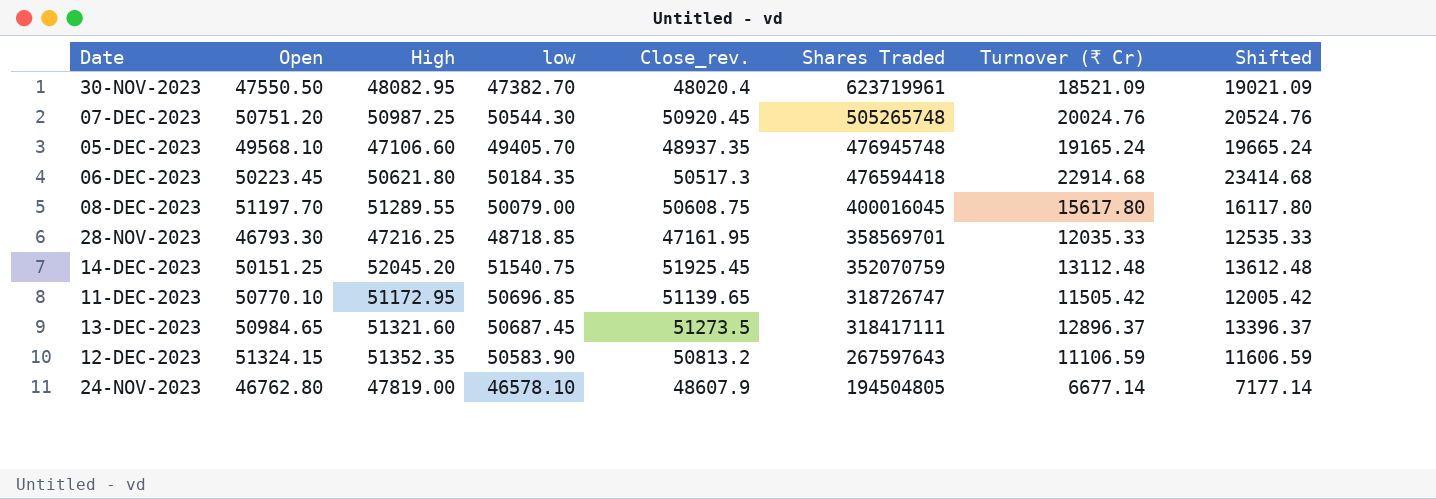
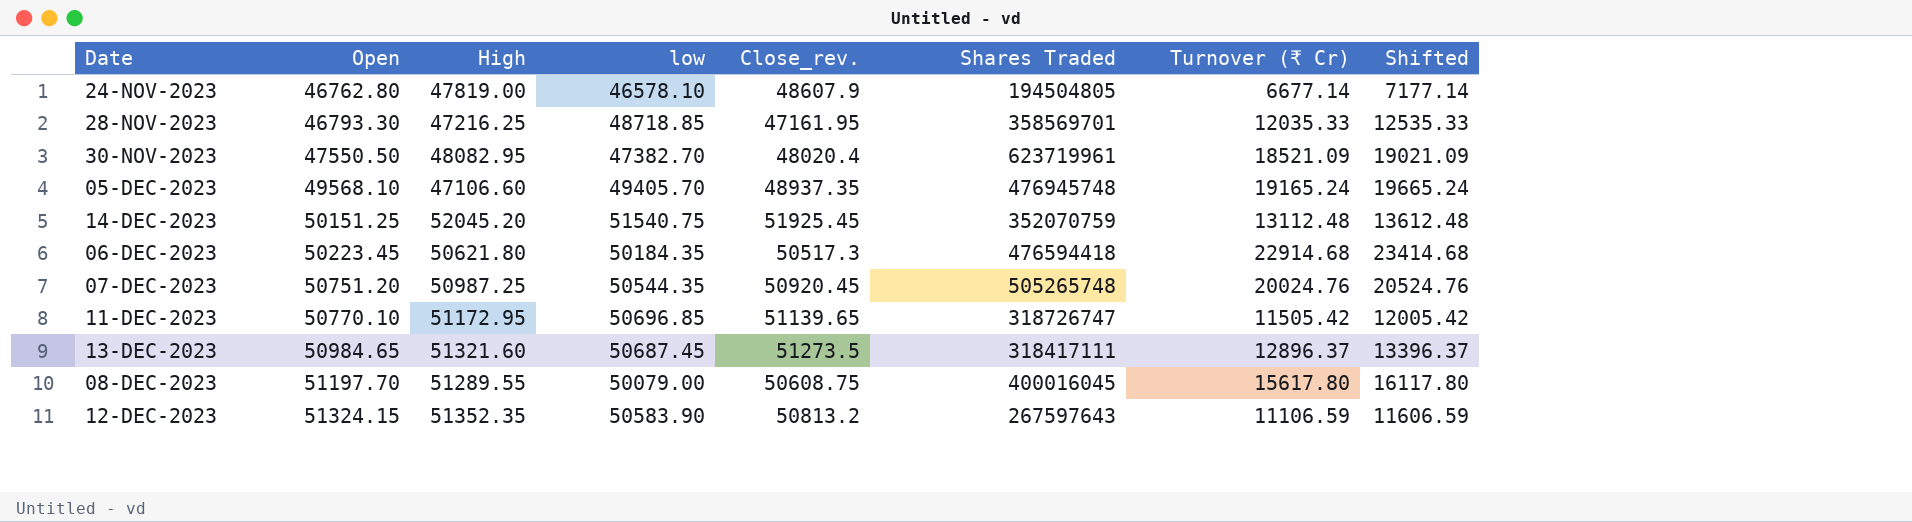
row order: Shares Traded descending -> Open ascending
07-DEC-2023 | low: 50544.30 -> 50544.35

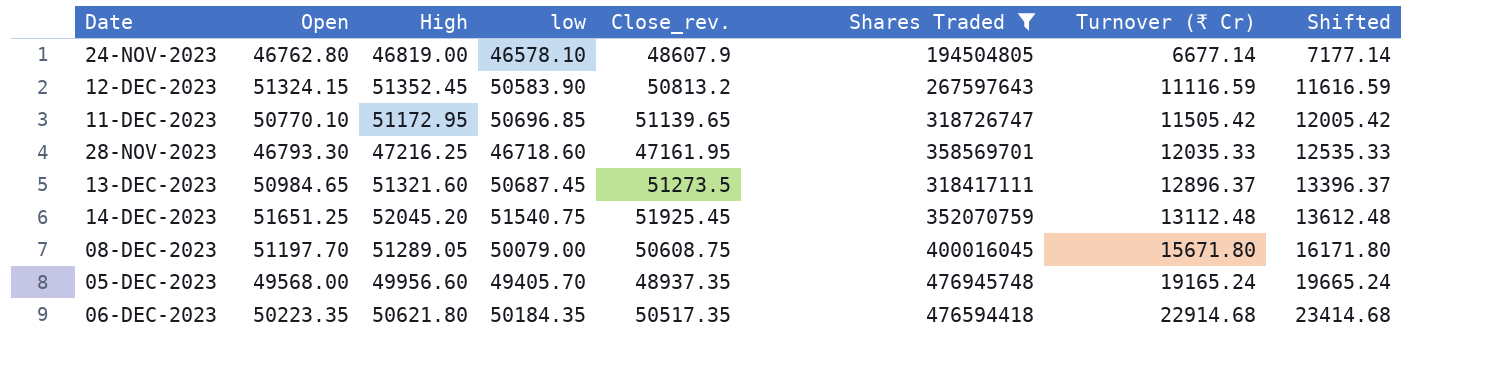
filter: none -> Shares Traded <= 476945748
row order: Open ascending -> Turnover (₹ Cr) ascending
24-NOV-2023 | High: 47819.00 -> 46819.00
12-DEC-2023 | High: 51352.35 -> 51352.45
12-DEC-2023 | Turnover (₹ Cr): 11106.59 -> 11116.59
12-DEC-2023 | Shifted: 11606.59 -> 11616.59
28-NOV-2023 | low: 48718.85 -> 46718.60
14-DEC-2023 | Open: 50151.25 -> 51651.25
08-DEC-2023 | High: 51289.55 -> 51289.05
08-DEC-2023 | Turnover (₹ Cr): 15617.80 -> 15671.80
08-DEC-2023 | Shifted: 16117.80 -> 16171.80
05-DEC-2023 | Open: 49568.10 -> 49568.00
05-DEC-2023 | High: 47106.60 -> 49956.60
06-DEC-2023 | Open: 50223.45 -> 50223.35
06-DEC-2023 | Close_rev.: 50517.3 -> 50517.35

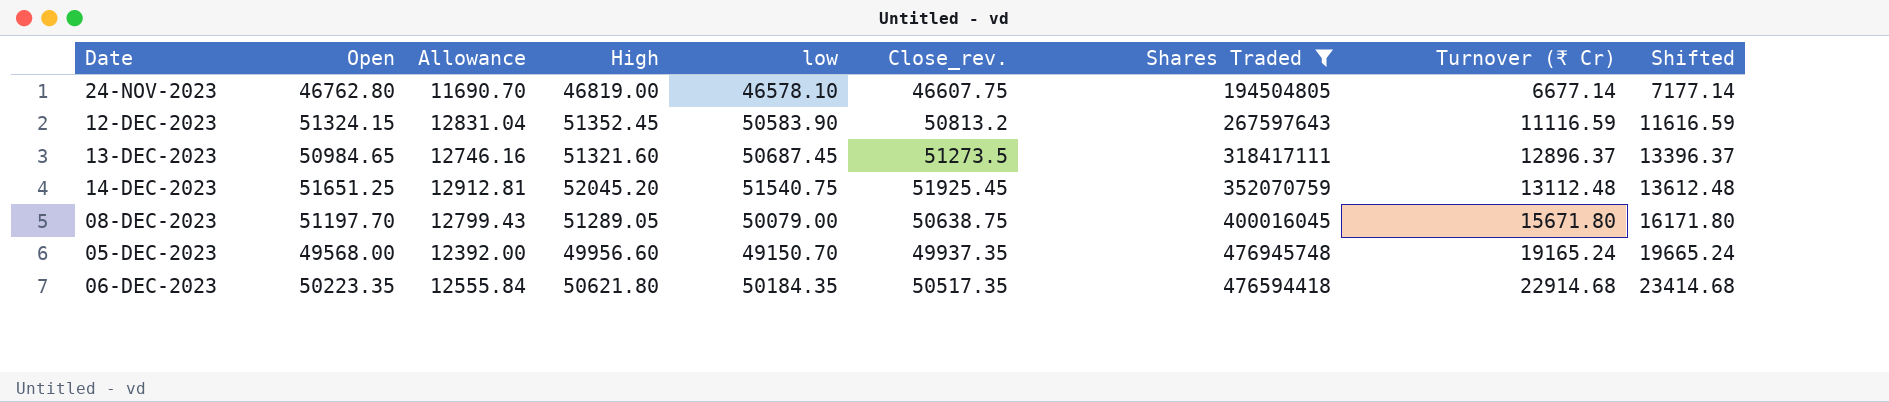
column Allowance | formula: none -> [Open] * 0.25
row 11-DEC-2023: 50770.10 | 51172.95 | 50696.85 | 51139.65 | 318726747 | 11505.42 | 12005.42 -> none
row 28-NOV-2023: 46793.30 | 47216.25 | 46718.60 | 47161.95 | 358569701 | 12035.33 | 12535.33 -> none
24-NOV-2023 | Close_rev.: 48607.9 -> 46607.75
08-DEC-2023 | Close_rev.: 50608.75 -> 50638.75
05-DEC-2023 | low: 49405.70 -> 49150.70
05-DEC-2023 | Close_rev.: 48937.35 -> 49937.35

